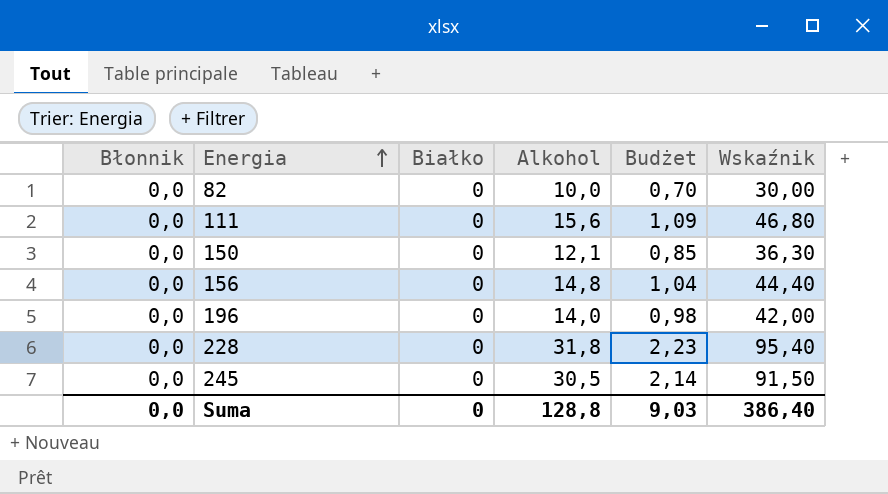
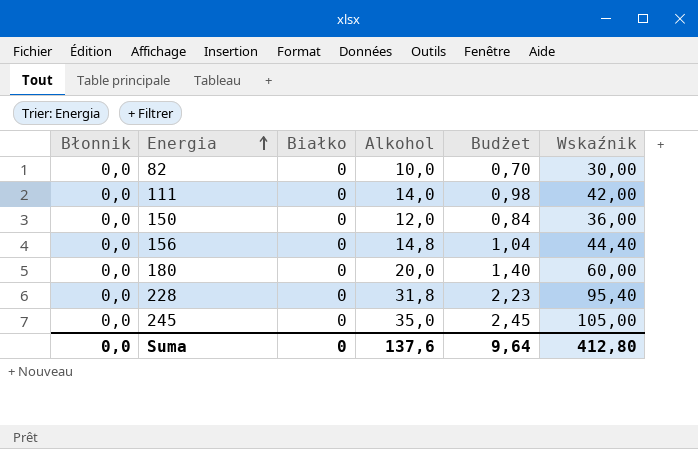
row 196: 0,0 | 0 | 14,0 | 0,98 | 42,00 -> none
111 | Alkohol: 15,6 -> 14,0
111 | Budżet: 1,09 -> 0,98
111 | Wskaźnik: 46,80 -> 42,00
150 | Alkohol: 12,1 -> 12,0
150 | Budżet: 0,85 -> 0,84
150 | Wskaźnik: 36,30 -> 36,00
row 180: none -> 0,0 | 0 | 20,0 | 1,40 | 60,00
245 | Alkohol: 30,5 -> 35,0
245 | Budżet: 2,14 -> 2,45
245 | Wskaźnik: 91,50 -> 105,00
Suma | Alkohol: 128,8 -> 137,6
Suma | Budżet: 9,03 -> 9,64
Suma | Wskaźnik: 386,40 -> 412,80

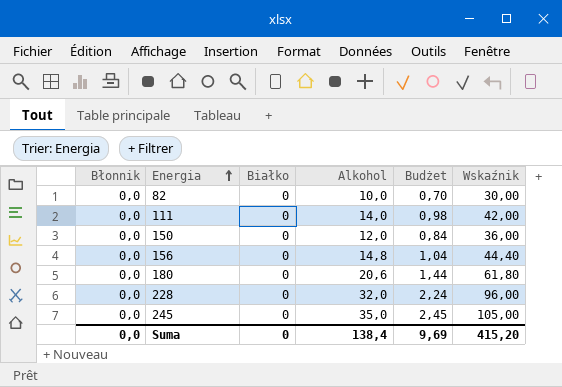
180 | Alkohol: 20,0 -> 20,6
180 | Budżet: 1,40 -> 1,44
180 | Wskaźnik: 60,00 -> 61,80
228 | Alkohol: 31,8 -> 32,0
228 | Budżet: 2,23 -> 2,24
228 | Wskaźnik: 95,40 -> 96,00
Suma | Alkohol: 137,6 -> 138,4
Suma | Budżet: 9,64 -> 9,69
Suma | Wskaźnik: 412,80 -> 415,20

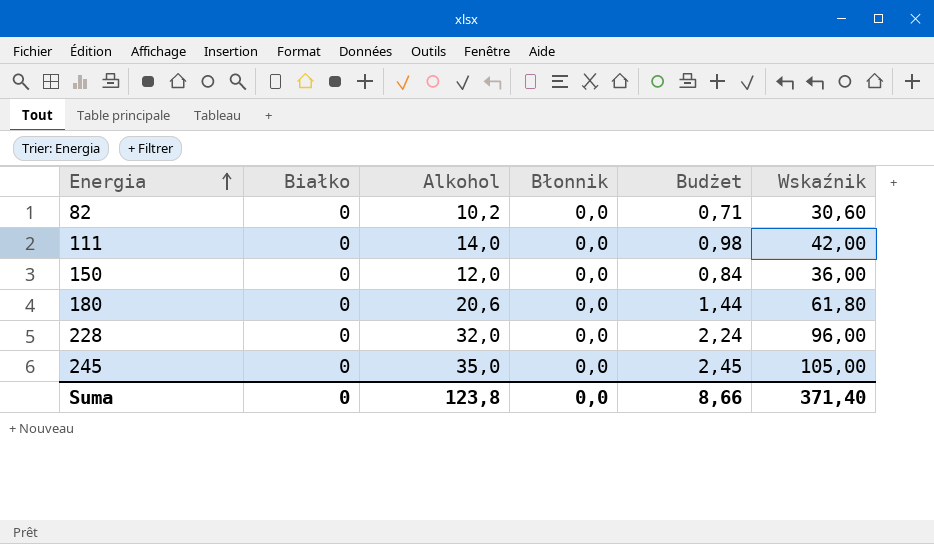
column Błonnik | position: 1 -> 4
row 156: 0,0 | 0 | 14,8 | 1,04 | 44,40 -> none
82 | Alkohol: 10,0 -> 10,2
82 | Budżet: 0,70 -> 0,71
82 | Wskaźnik: 30,00 -> 30,60
Suma | Alkohol: 138,4 -> 123,8
Suma | Budżet: 9,69 -> 8,66
Suma | Wskaźnik: 415,20 -> 371,40

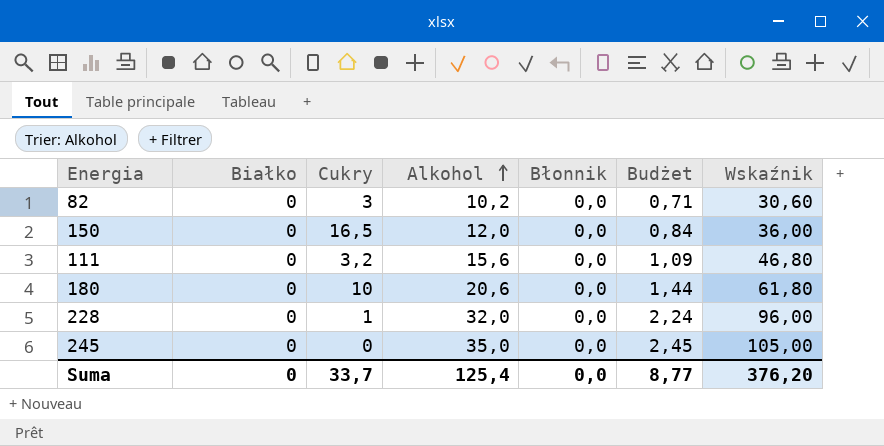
row order: Energia ascending -> Alkohol ascending
column Cukry | position: none -> 3
111 | Alkohol: 14,0 -> 15,6
111 | Budżet: 0,98 -> 1,09
111 | Wskaźnik: 42,00 -> 46,80
Suma | Alkohol: 123,8 -> 125,4
Suma | Budżet: 8,66 -> 8,77
Suma | Wskaźnik: 371,40 -> 376,20

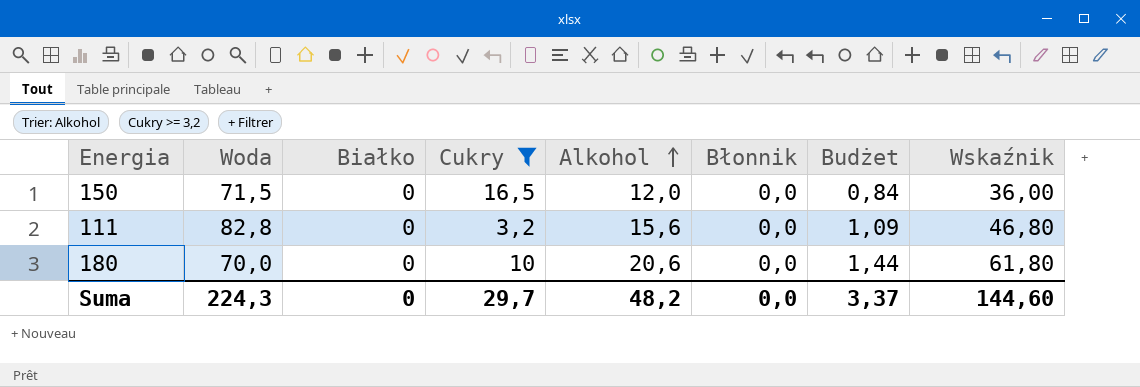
filter: none -> Cukry >= 3,2
column Woda | position: none -> 2
Suma | Cukry: 33,7 -> 29,7
Suma | Alkohol: 125,4 -> 48,2
Suma | Budżet: 8,77 -> 3,37
Suma | Wskaźnik: 376,20 -> 144,60

